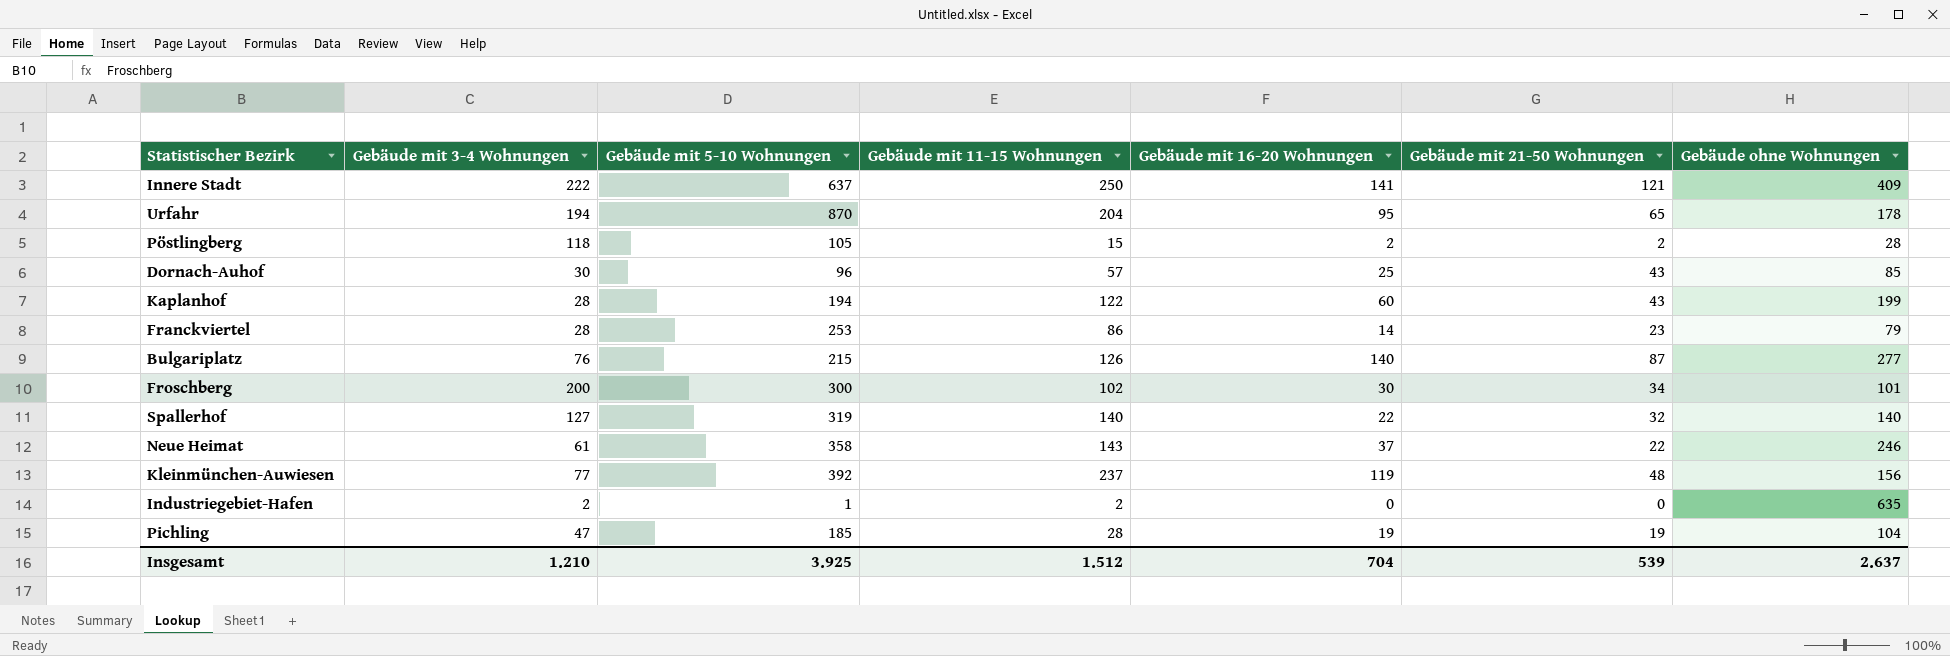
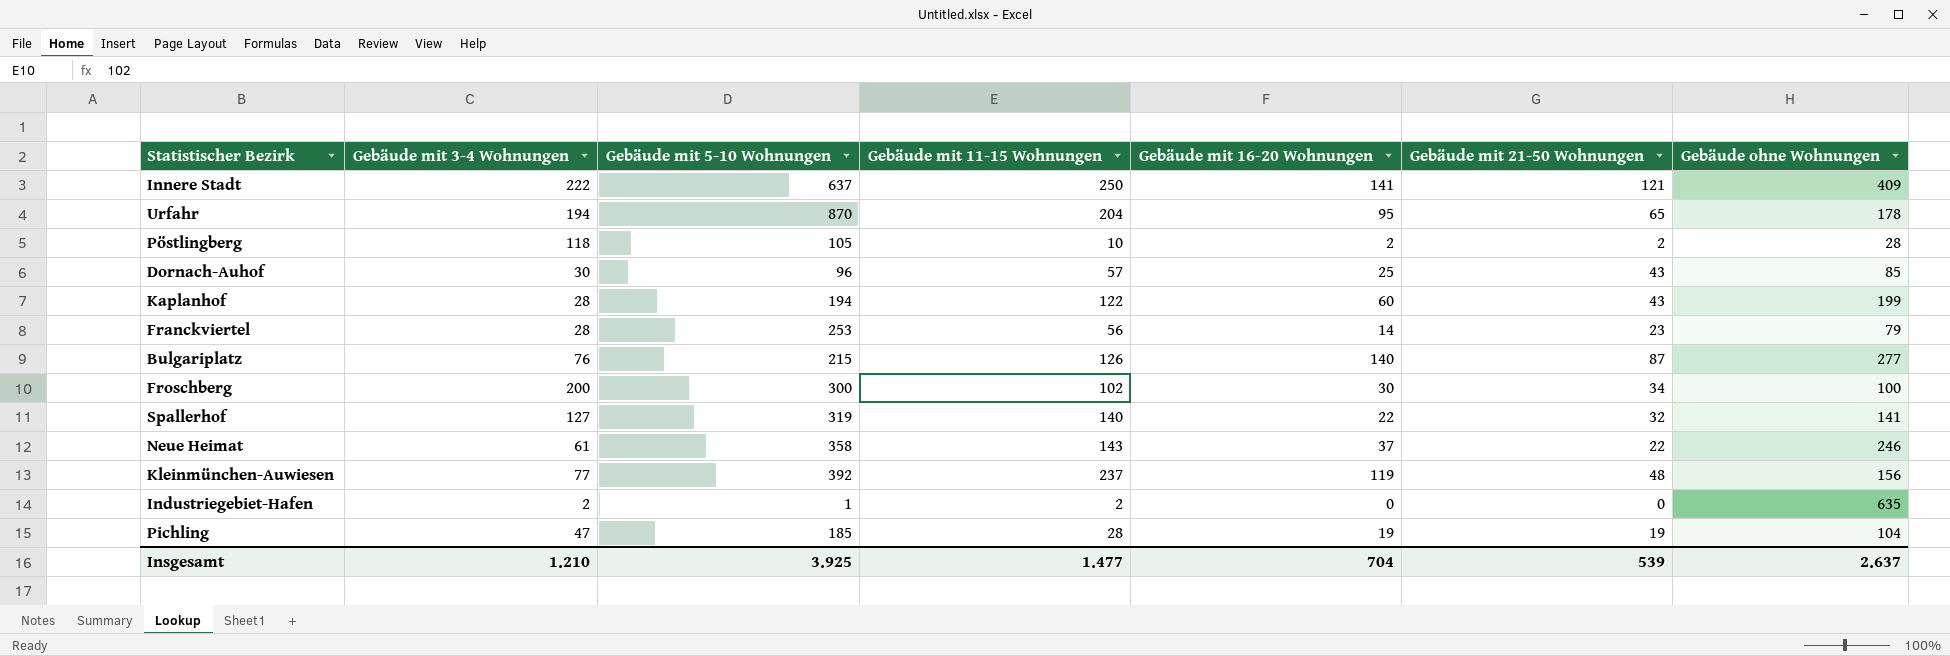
Pöstlingberg | Gebäude mit 11-15 Wohnungen: 15 -> 10
Franckviertel | Gebäude mit 11-15 Wohnungen: 86 -> 56
Froschberg | Gebäude ohne Wohnungen: 101 -> 100
Spallerhof | Gebäude ohne Wohnungen: 140 -> 141
Insgesamt | Gebäude mit 11-15 Wohnungen: 1.512 -> 1.477

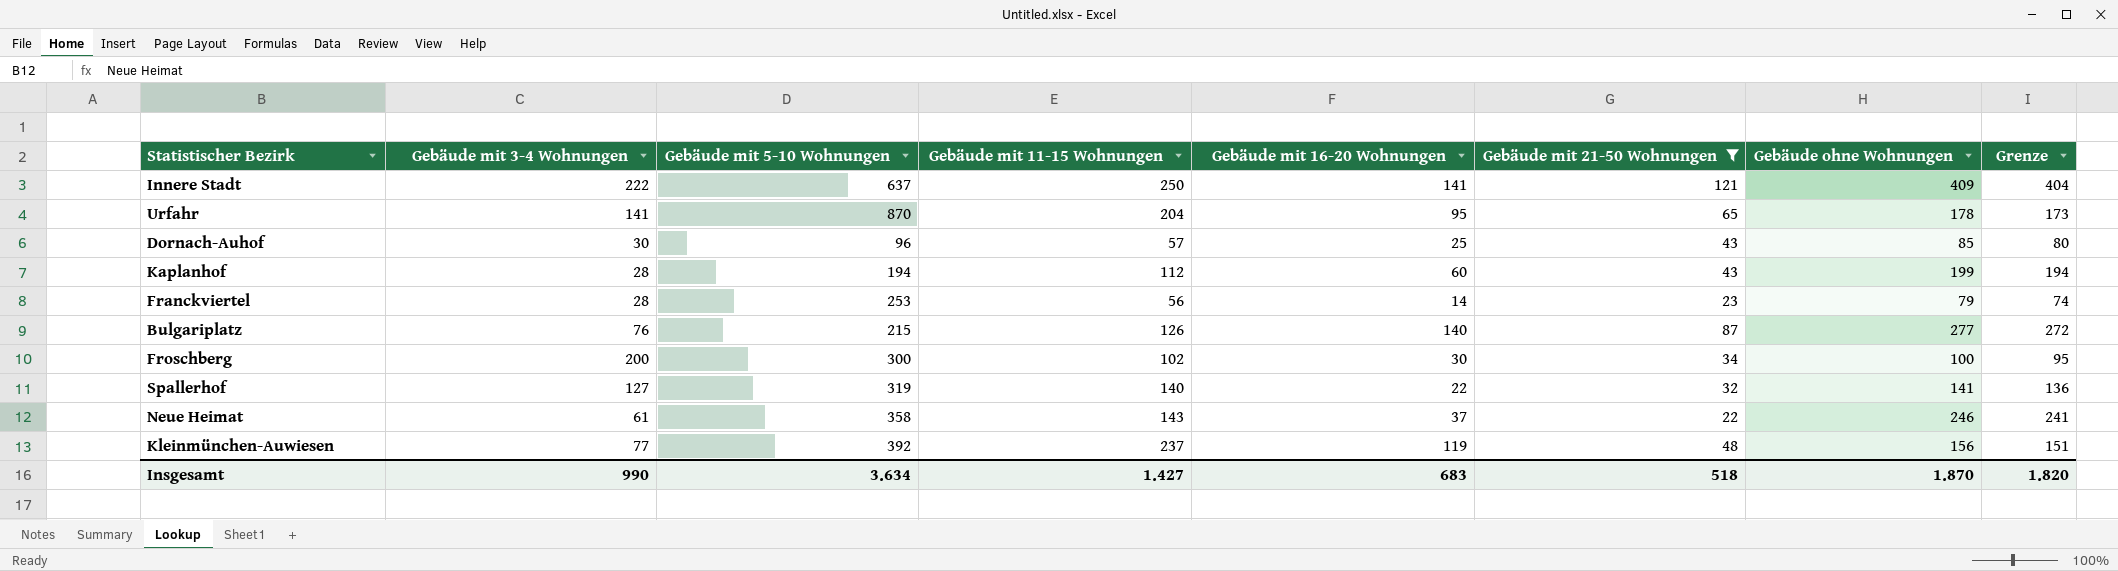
filter: none -> Gebäude mit 21-50 Wohnungen >= 22
column Grenze | formula: none -> [Gebäude ohne Wohnungen] - 5
Urfahr | Gebäude mit 3-4 Wohnungen: 194 -> 141
Kaplanhof | Gebäude mit 11-15 Wohnungen: 122 -> 112
Insgesamt | Gebäude mit 3-4 Wohnungen: 1.210 -> 990
Insgesamt | Gebäude mit 5-10 Wohnungen: 3.925 -> 3.634
Insgesamt | Gebäude mit 11-15 Wohnungen: 1.477 -> 1.427
Insgesamt | Gebäude mit 16-20 Wohnungen: 704 -> 683
Insgesamt | Gebäude mit 21-50 Wohnungen: 539 -> 518
Insgesamt | Gebäude ohne Wohnungen: 2.637 -> 1.870

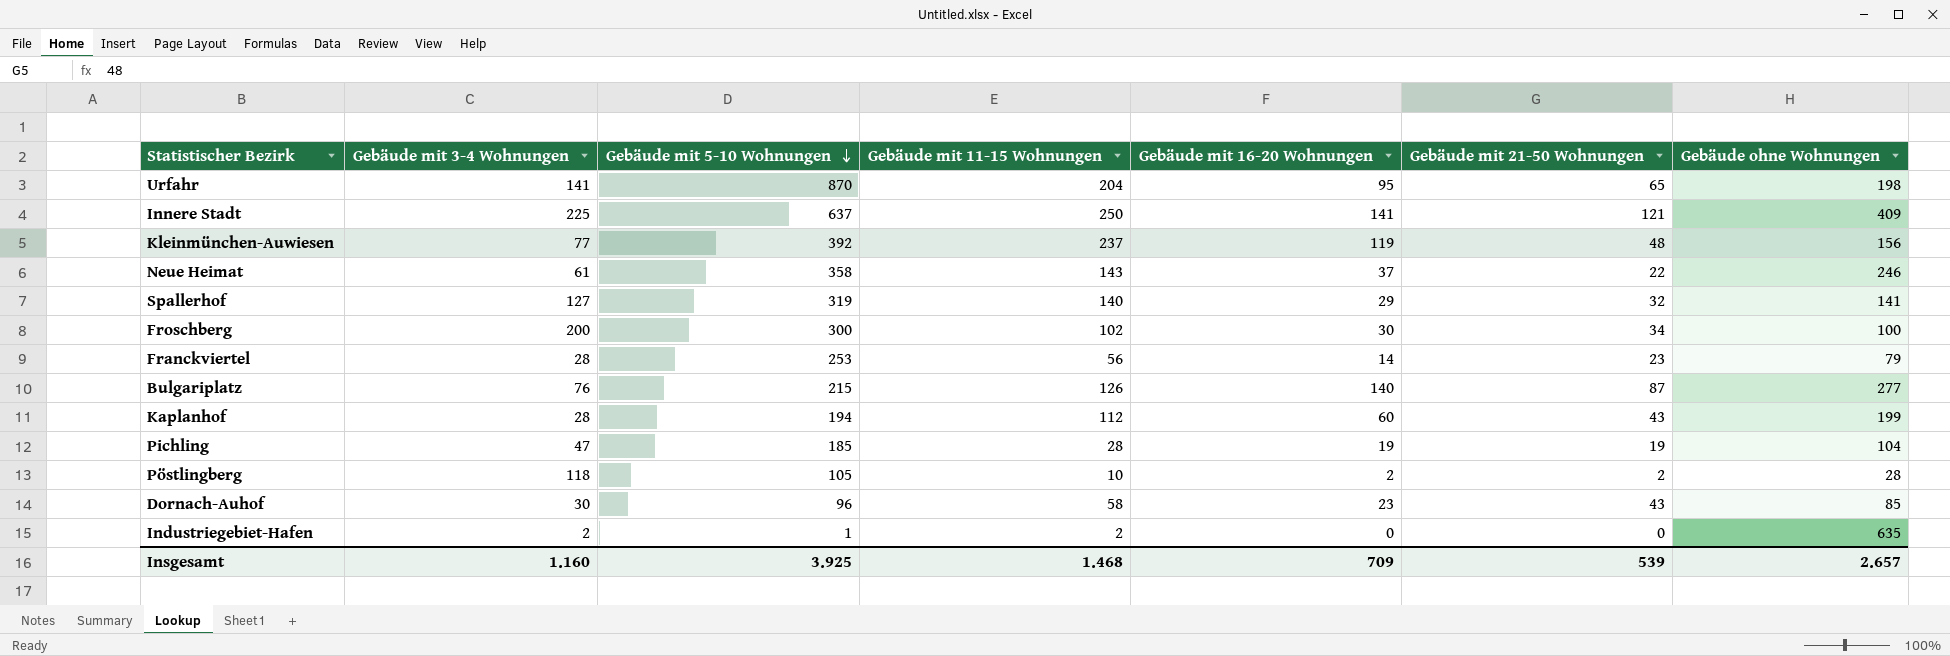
filter: Gebäude mit 21-50 Wohnungen >= 22 -> none
row order: none -> Gebäude mit 5-10 Wohnungen descending
column Grenze | formula: [Gebäude ohne Wohnungen] - 5 -> none
Urfahr | Gebäude ohne Wohnungen: 178 -> 198
Innere Stadt | Gebäude mit 3-4 Wohnungen: 222 -> 225
Spallerhof | Gebäude mit 16-20 Wohnungen: 22 -> 29
Dornach-Auhof | Gebäude mit 11-15 Wohnungen: 57 -> 58
Dornach-Auhof | Gebäude mit 16-20 Wohnungen: 25 -> 23
Insgesamt | Gebäude mit 3-4 Wohnungen: 990 -> 1.160
Insgesamt | Gebäude mit 5-10 Wohnungen: 3.634 -> 3.925
Insgesamt | Gebäude mit 11-15 Wohnungen: 1.427 -> 1.468
Insgesamt | Gebäude mit 16-20 Wohnungen: 683 -> 709
Insgesamt | Gebäude mit 21-50 Wohnungen: 518 -> 539
Insgesamt | Gebäude ohne Wohnungen: 1.870 -> 2.657

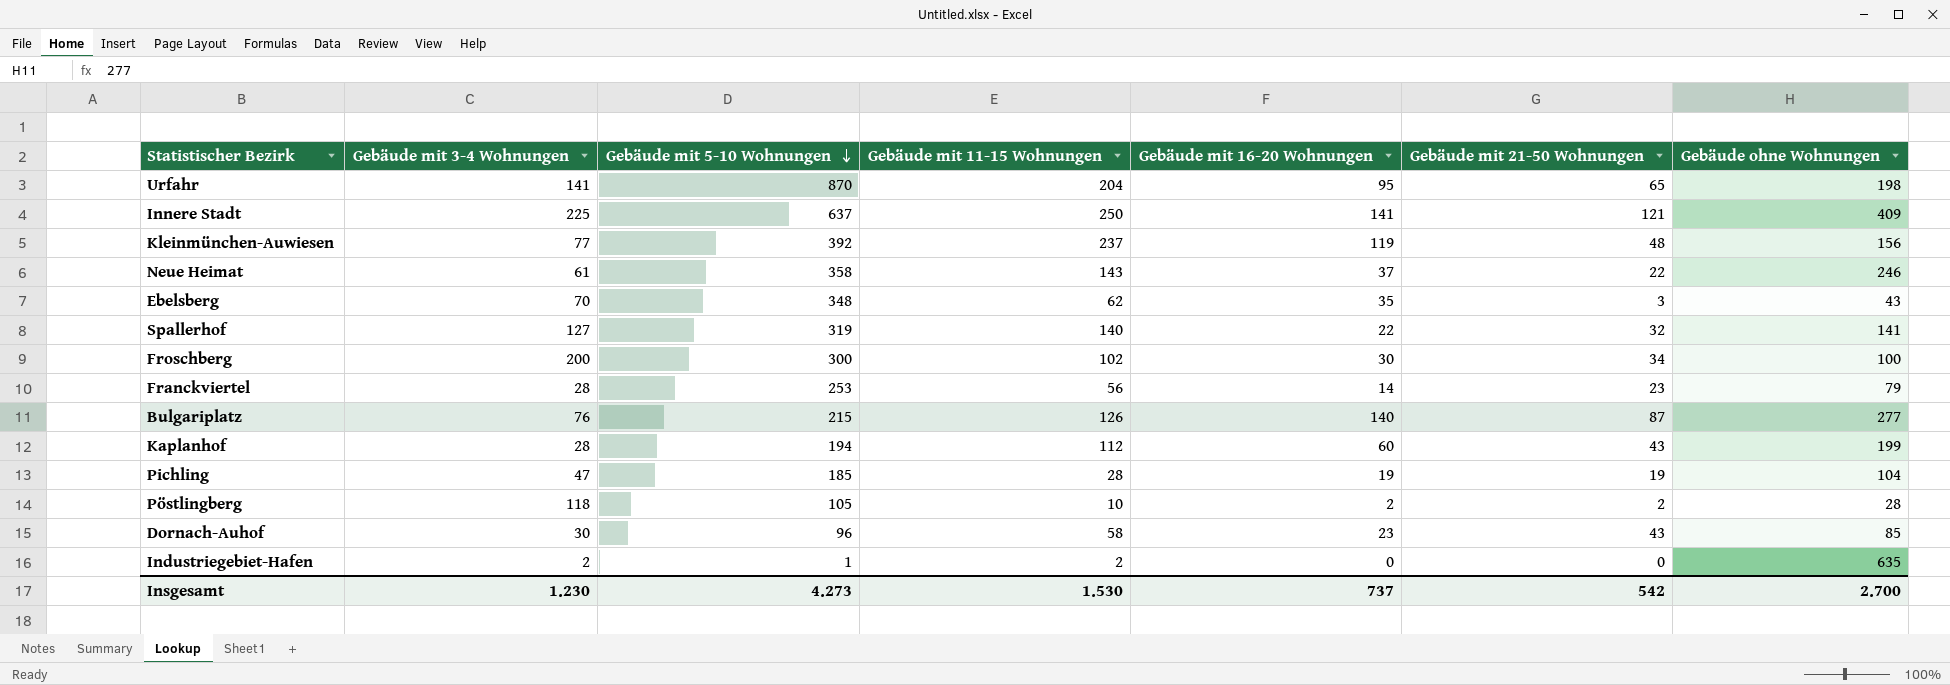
row Ebelsberg: none -> 70 | 348 | 62 | 35 | 3 | 43
Spallerhof | Gebäude mit 16-20 Wohnungen: 29 -> 22
Insgesamt | Gebäude mit 3-4 Wohnungen: 1.160 -> 1.230
Insgesamt | Gebäude mit 5-10 Wohnungen: 3.925 -> 4.273
Insgesamt | Gebäude mit 11-15 Wohnungen: 1.468 -> 1.530
Insgesamt | Gebäude mit 16-20 Wohnungen: 709 -> 737
Insgesamt | Gebäude mit 21-50 Wohnungen: 539 -> 542
Insgesamt | Gebäude ohne Wohnungen: 2.657 -> 2.700

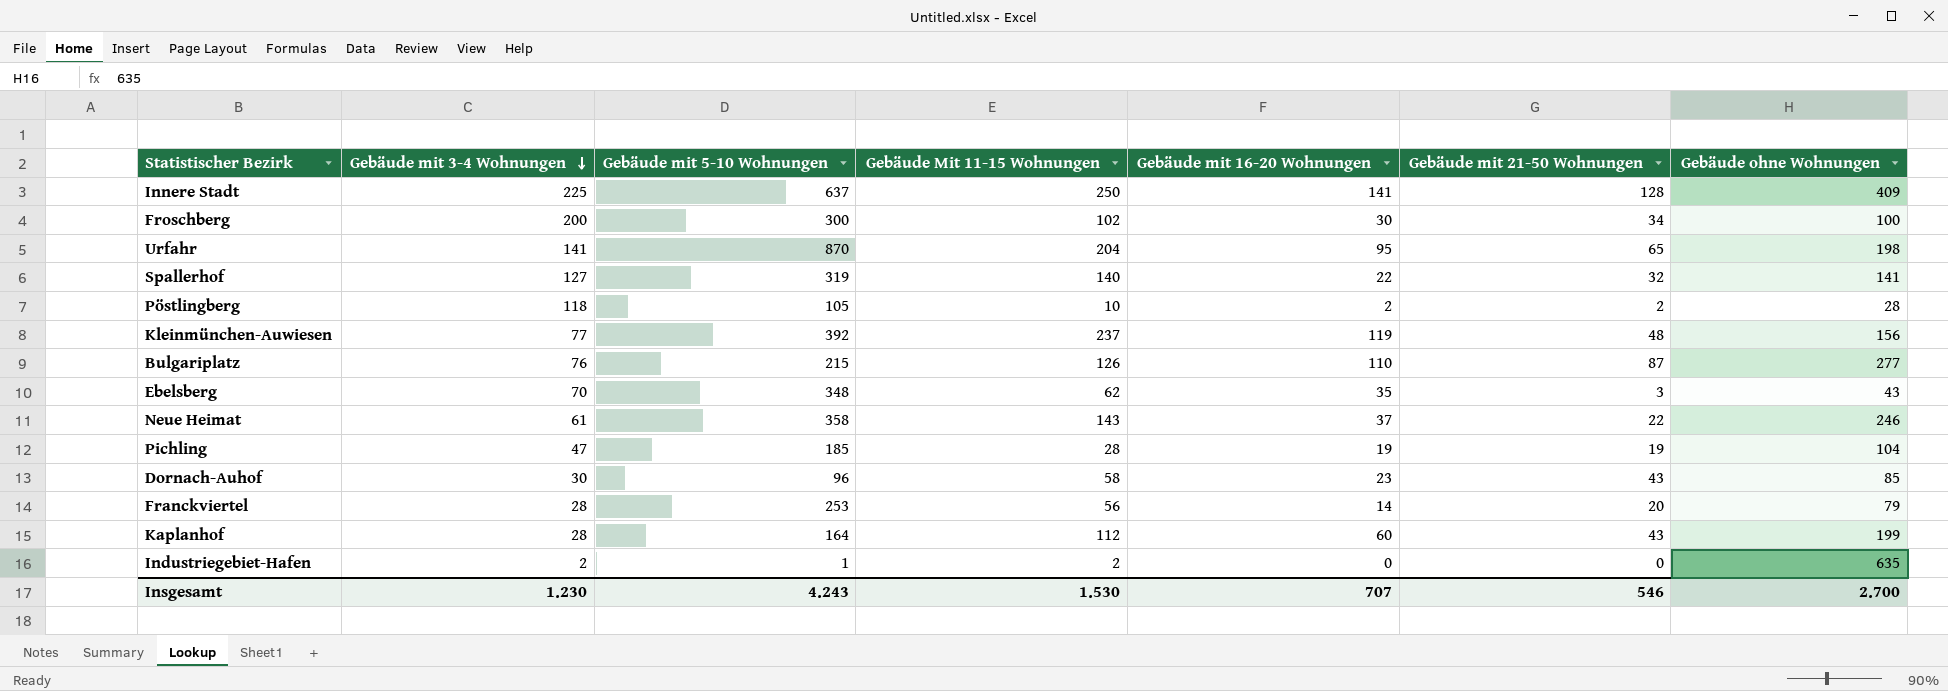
row order: Gebäude mit 5-10 Wohnungen descending -> Gebäude mit 3-4 Wohnungen descending
column name: Gebäude mit 11-15 Wohnungen -> Gebäude Mit 11-15 Wohnungen
Innere Stadt | Gebäude mit 21-50 Wohnungen: 121 -> 128
Bulgariplatz | Gebäude mit 16-20 Wohnungen: 140 -> 110
Franckviertel | Gebäude mit 21-50 Wohnungen: 23 -> 20
Kaplanhof | Gebäude mit 5-10 Wohnungen: 194 -> 164
Insgesamt | Gebäude mit 5-10 Wohnungen: 4.273 -> 4.243
Insgesamt | Gebäude mit 16-20 Wohnungen: 737 -> 707
Insgesamt | Gebäude mit 21-50 Wohnungen: 542 -> 546

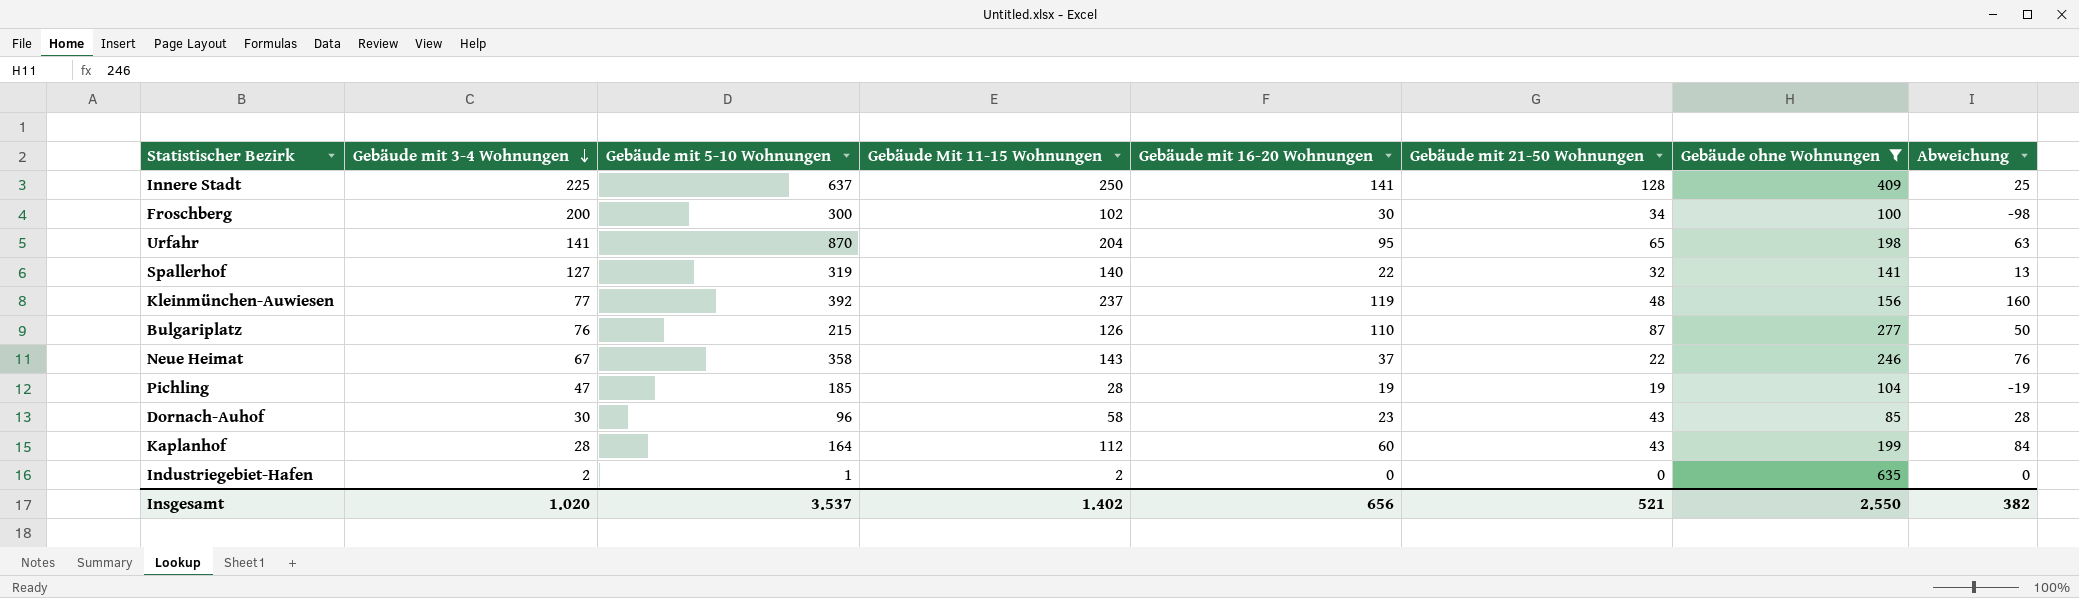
filter: none -> Gebäude ohne Wohnungen >= 85
column Abweichung | formula: none -> [Gebäude Mit 11-15 Wohnungen] - [Gebäude mit 3-4 Wohnungen]
Neue Heimat | Gebäude mit 3-4 Wohnungen: 61 -> 67
Insgesamt | Gebäude mit 3-4 Wohnungen: 1.230 -> 1.020
Insgesamt | Gebäude mit 5-10 Wohnungen: 4.243 -> 3.537
Insgesamt | Gebäude Mit 11-15 Wohnungen: 1.530 -> 1.402
Insgesamt | Gebäude mit 16-20 Wohnungen: 707 -> 656
Insgesamt | Gebäude mit 21-50 Wohnungen: 546 -> 521
Insgesamt | Gebäude ohne Wohnungen: 2.700 -> 2.550

